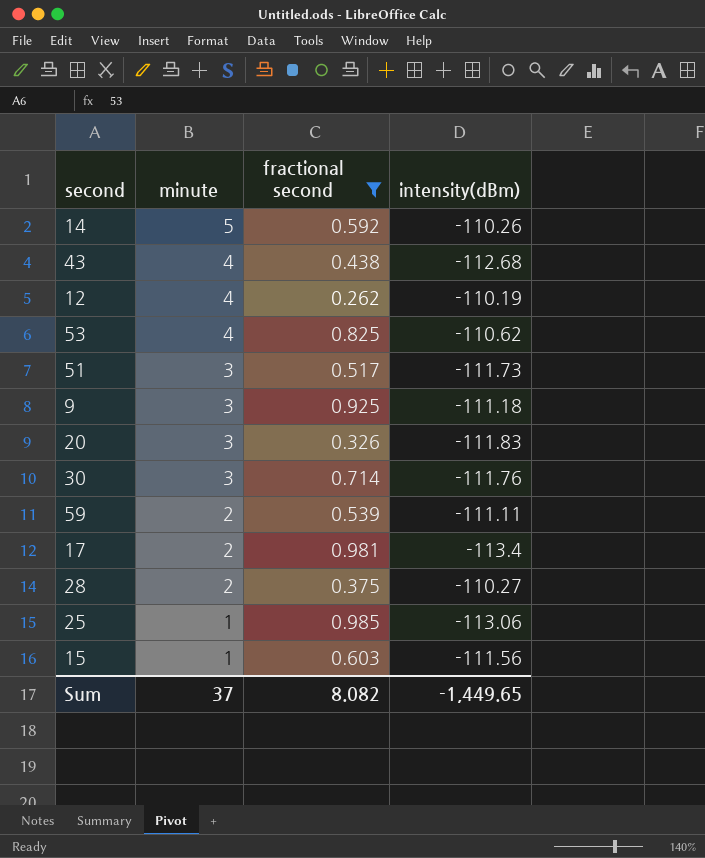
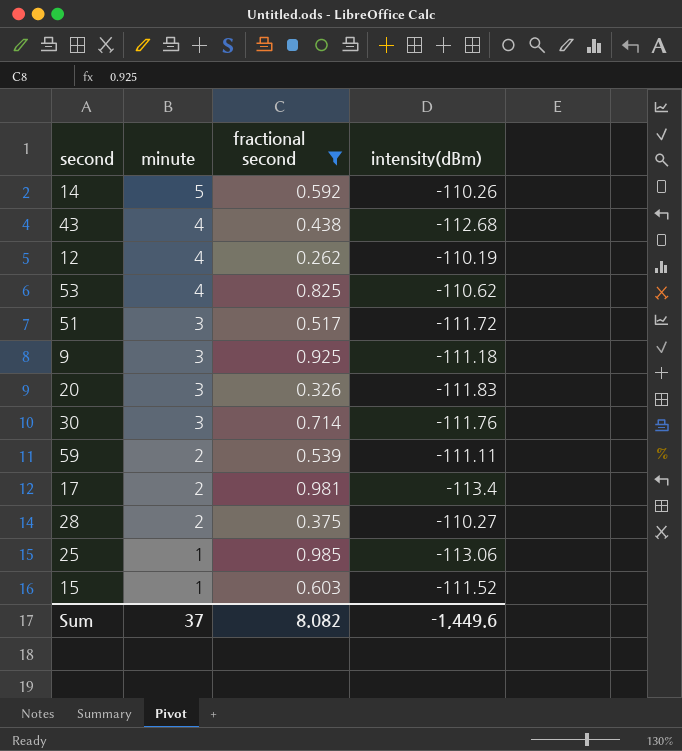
51 | intensity(dBm): -111.73 -> -111.72
15 | intensity(dBm): -111.56 -> -111.52
Sum | intensity(dBm): -1,449.65 -> -1,449.6

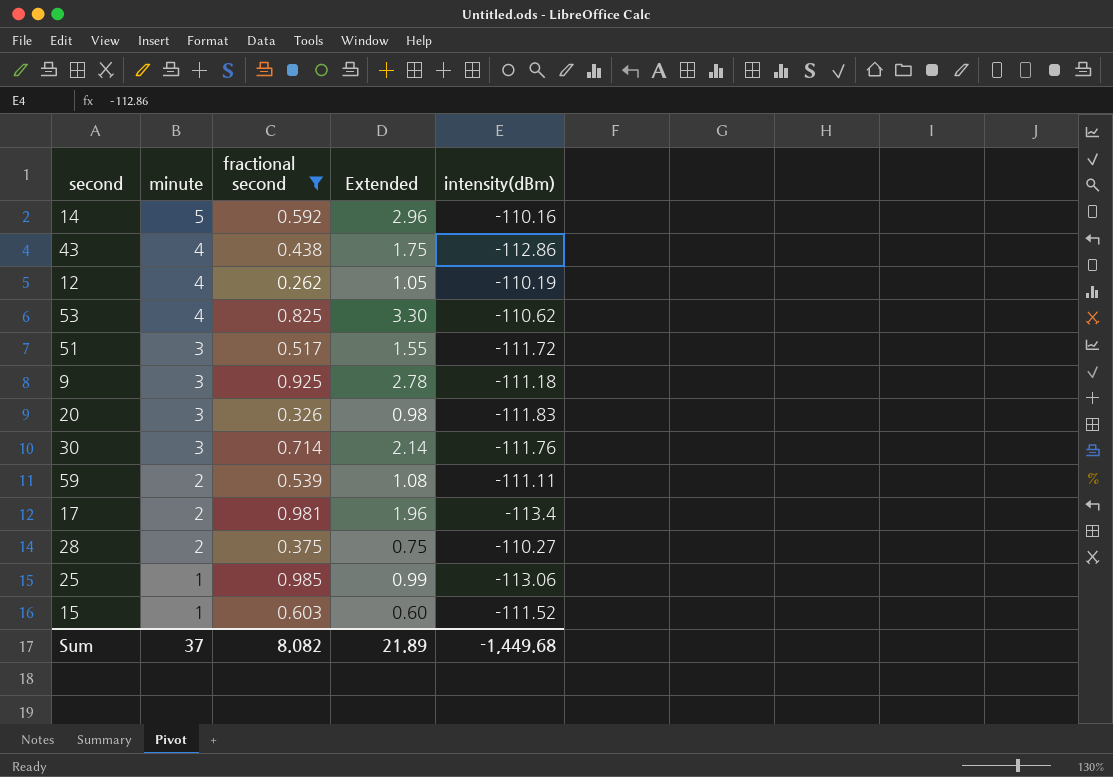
column Extended | formula: none -> [minute] * [fractional second]
14 | intensity(dBm): -110.26 -> -110.16
43 | intensity(dBm): -112.68 -> -112.86
Sum | intensity(dBm): -1,449.6 -> -1,449.68

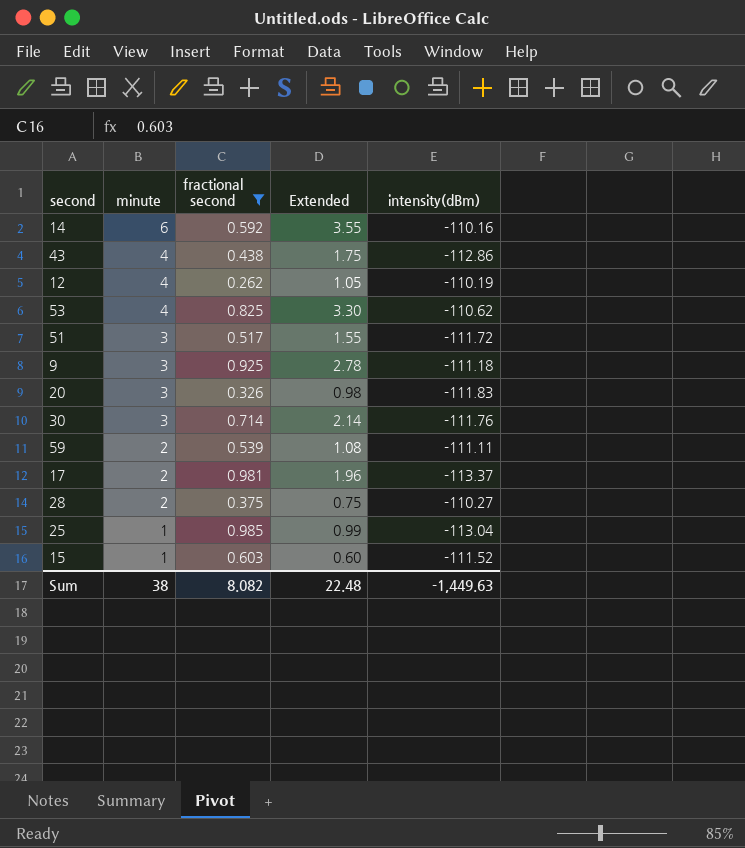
14 | minute: 5 -> 6
14 | Extended: 2.96 -> 3.55
17 | intensity(dBm): -113.4 -> -113.37
25 | intensity(dBm): -113.06 -> -113.04
Sum | minute: 37 -> 38
Sum | Extended: 21.89 -> 22.48
Sum | intensity(dBm): -1,449.68 -> -1,449.63

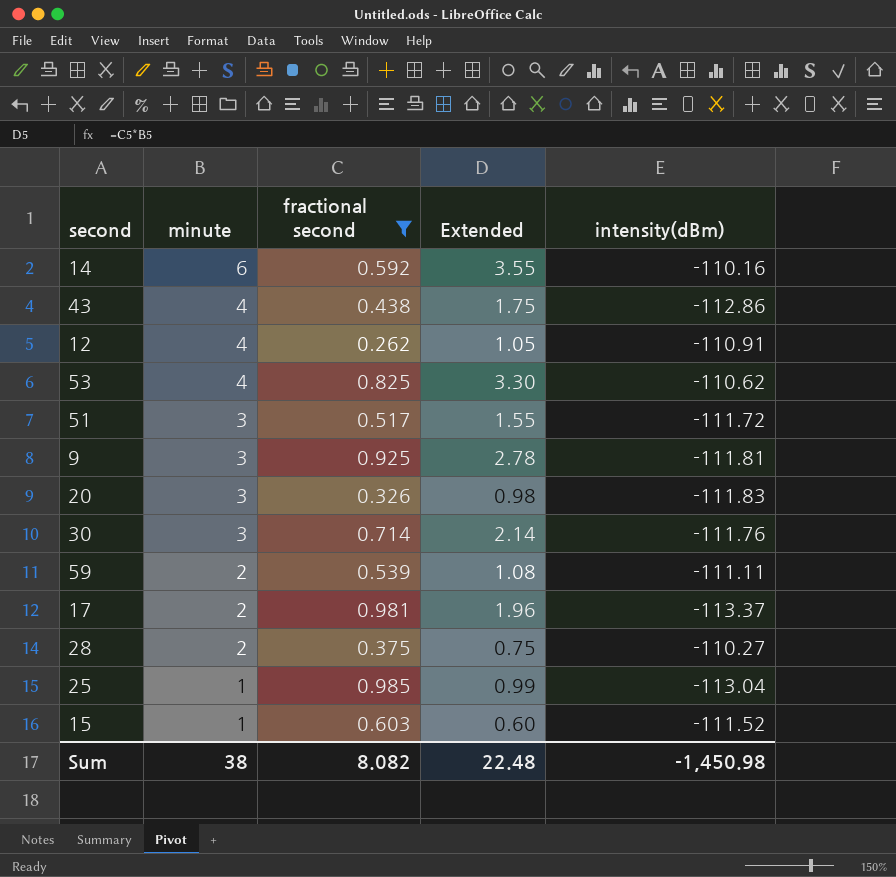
12 | intensity(dBm): -110.19 -> -110.91
9 | intensity(dBm): -111.18 -> -111.81
Sum | intensity(dBm): -1,449.63 -> -1,450.98

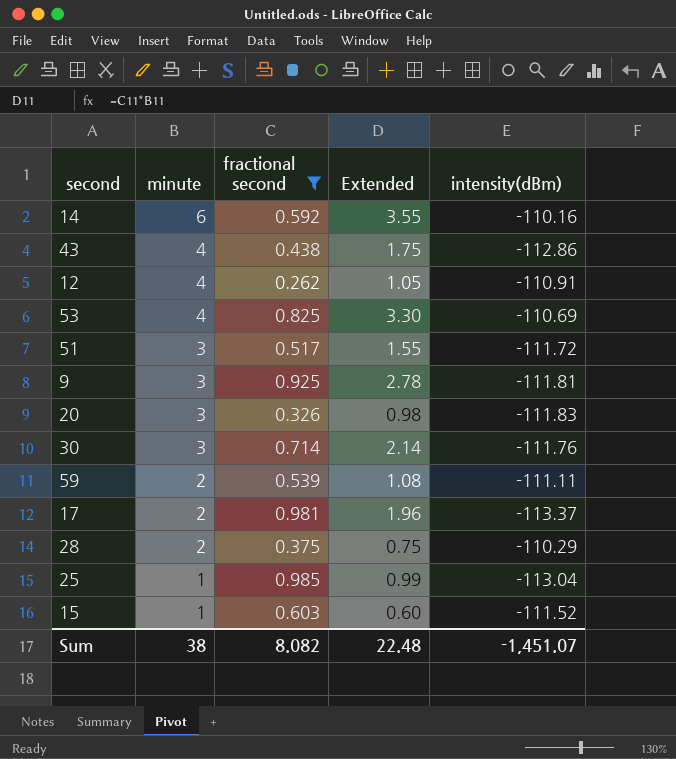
53 | intensity(dBm): -110.62 -> -110.69
28 | intensity(dBm): -110.27 -> -110.29
Sum | intensity(dBm): -1,450.98 -> -1,451.07

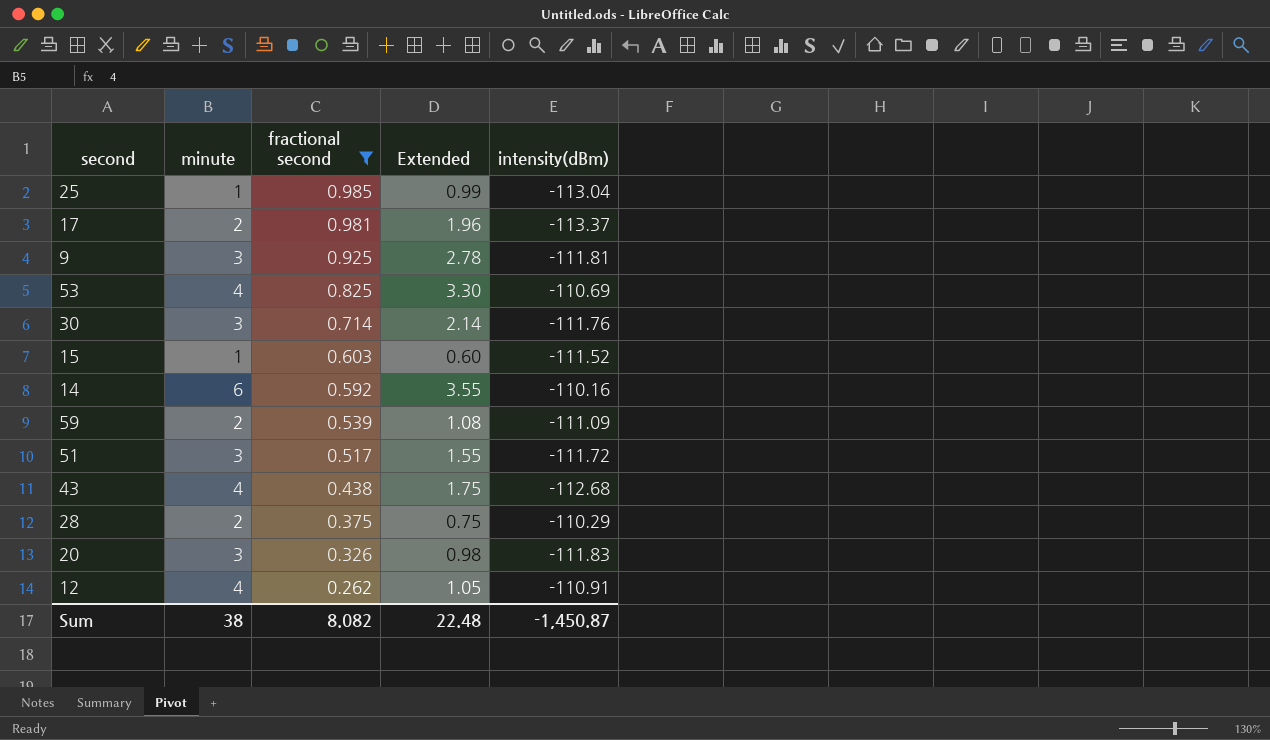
row order: minute descending -> fractional second descending
59 | intensity(dBm): -111.11 -> -111.09
43 | intensity(dBm): -112.86 -> -112.68
Sum | intensity(dBm): -1,451.07 -> -1,450.87

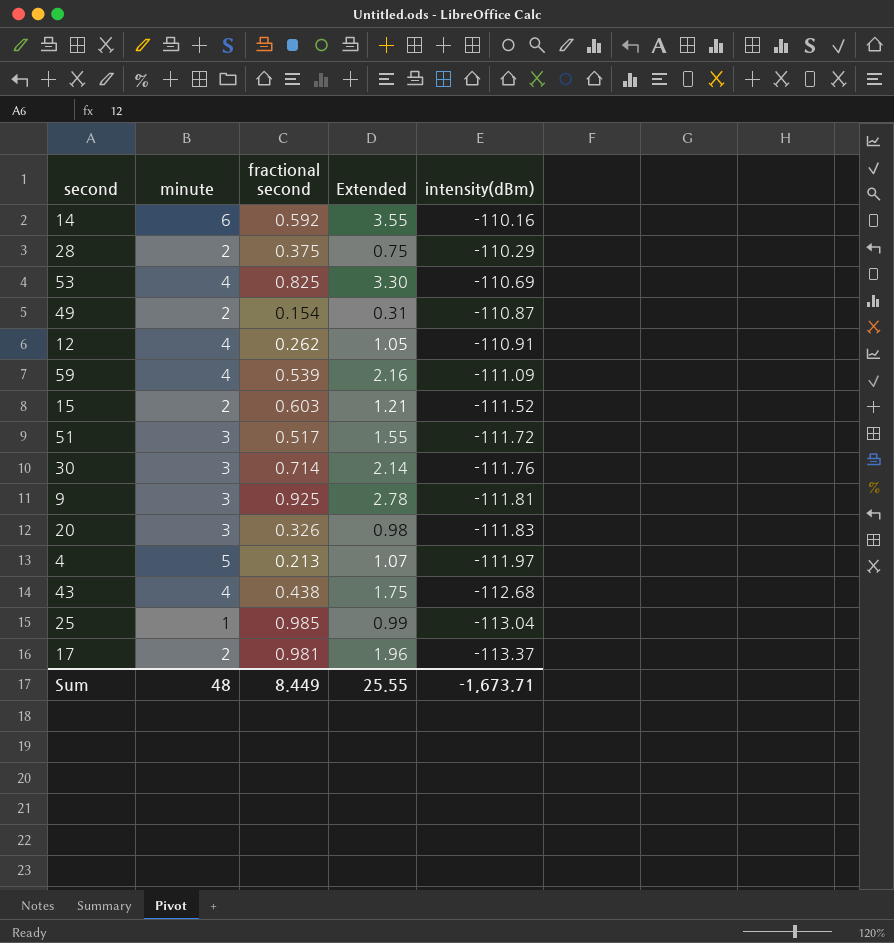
filter: fractional second >= 0.262 -> none
row order: fractional second descending -> intensity(dBm) descending
59 | minute: 2 -> 4
59 | Extended: 1.08 -> 2.16
15 | minute: 1 -> 2
15 | Extended: 0.60 -> 1.21
Sum | minute: 38 -> 48
Sum | fractional second: 8.082 -> 8.449
Sum | Extended: 22.48 -> 25.55
Sum | intensity(dBm): -1,450.87 -> -1,673.71

